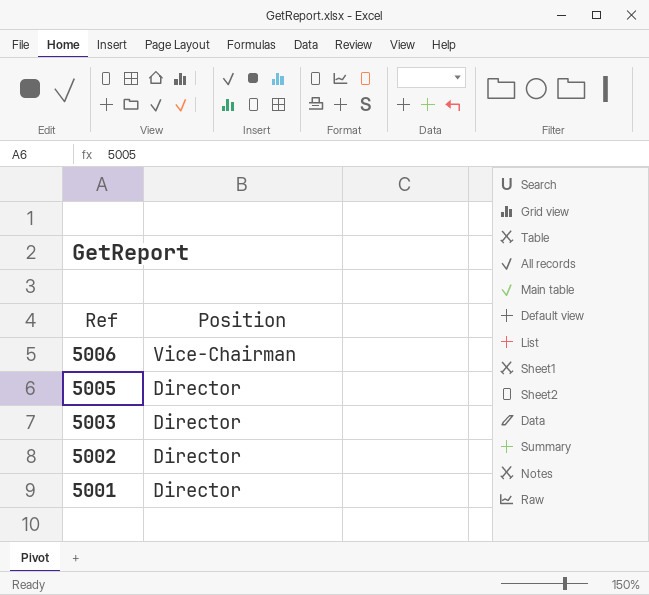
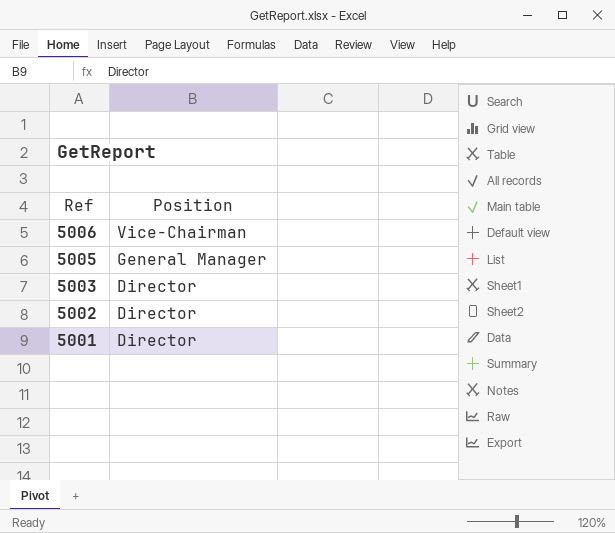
5005 | Position: Director -> General Manager

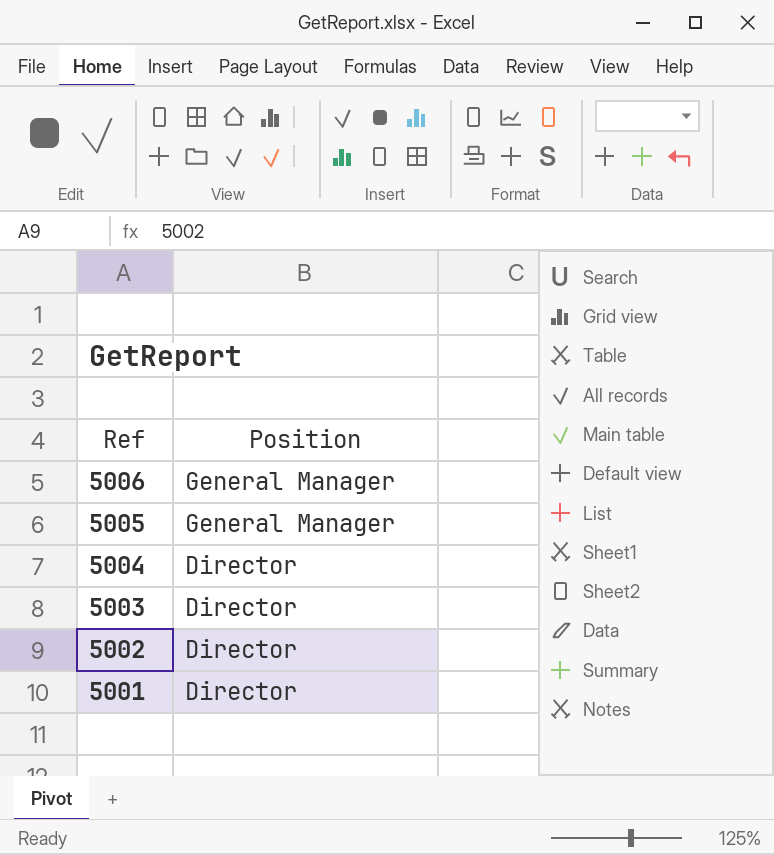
5006 | Position: Vice-Chairman -> General Manager
row 5004: none -> Director

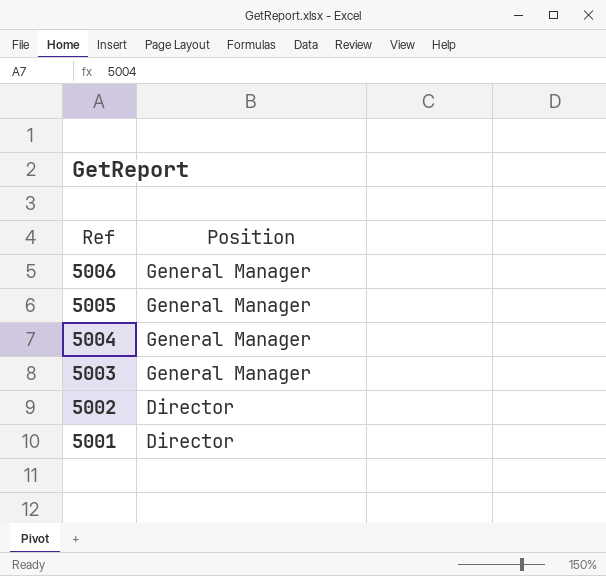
5004 | Position: Director -> General Manager
5003 | Position: Director -> General Manager

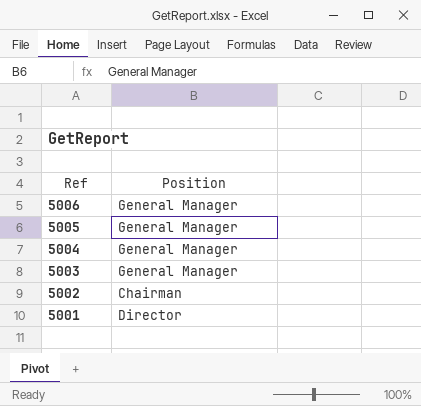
5002 | Position: Director -> Chairman

